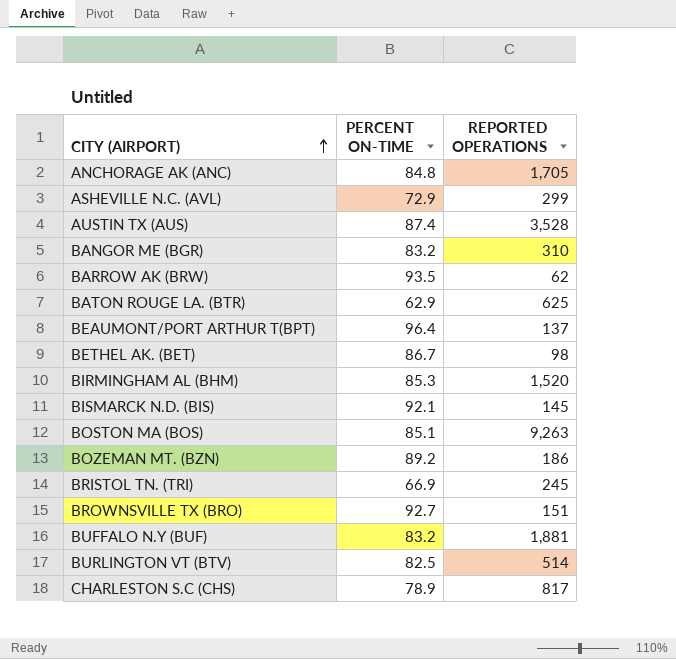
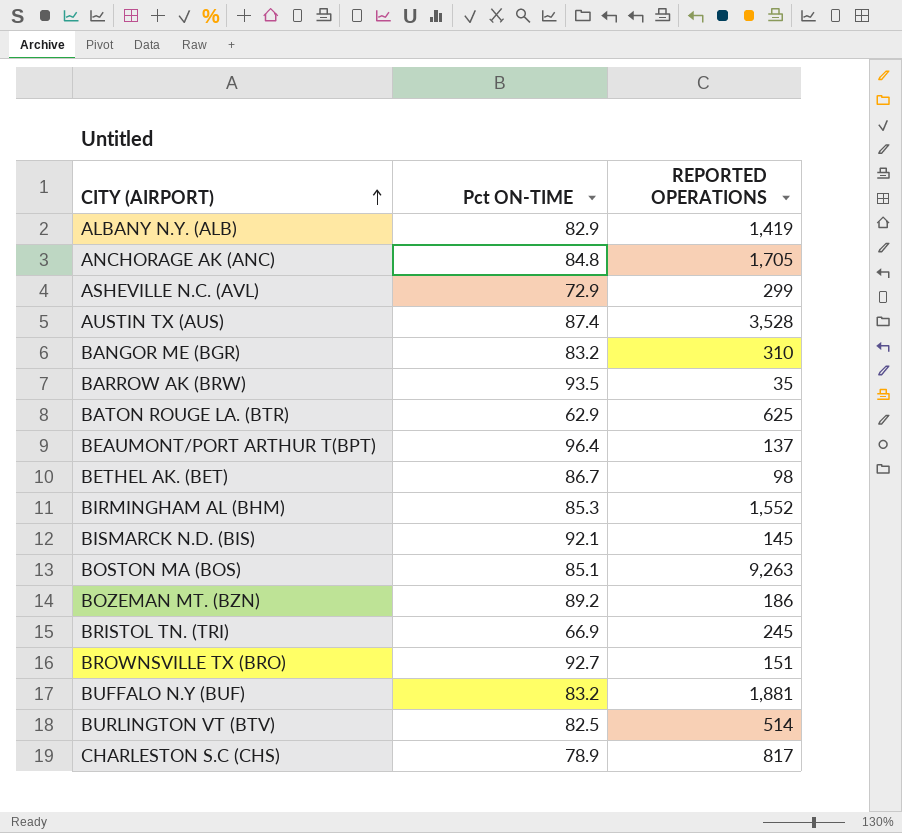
column name: PERCENT ON-TIME -> Pct ON-TIME
row ALBANY N.Y. (ALB): none -> 82.9 | 1,419
BARROW AK (BRW) | REPORTED OPERATIONS: 62 -> 35
BIRMINGHAM AL (BHM) | REPORTED OPERATIONS: 1,520 -> 1,552

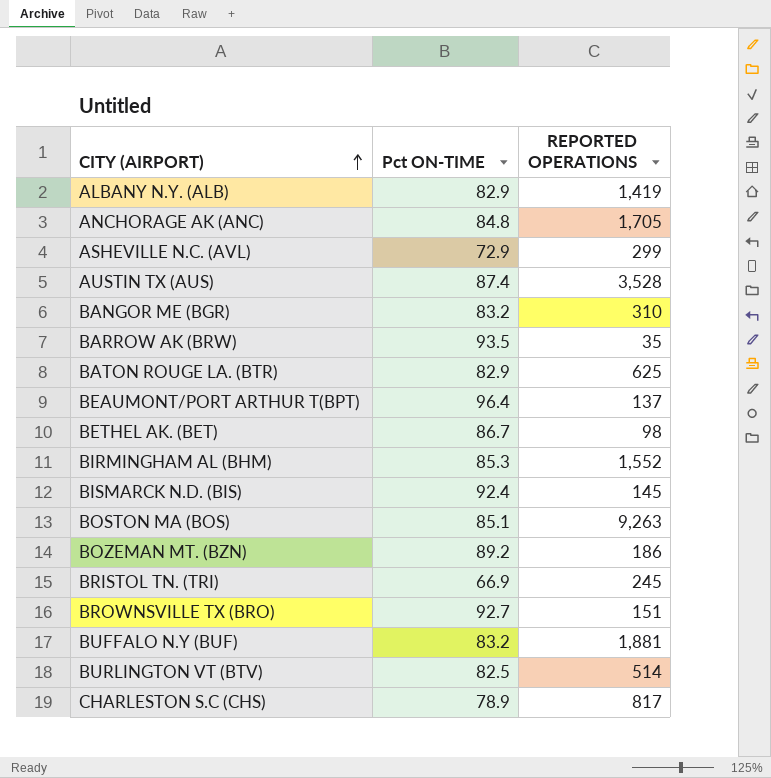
BATON ROUGE LA. (BTR) | Pct ON-TIME: 62.9 -> 82.9
BISMARCK N.D. (BIS) | Pct ON-TIME: 92.1 -> 92.4

